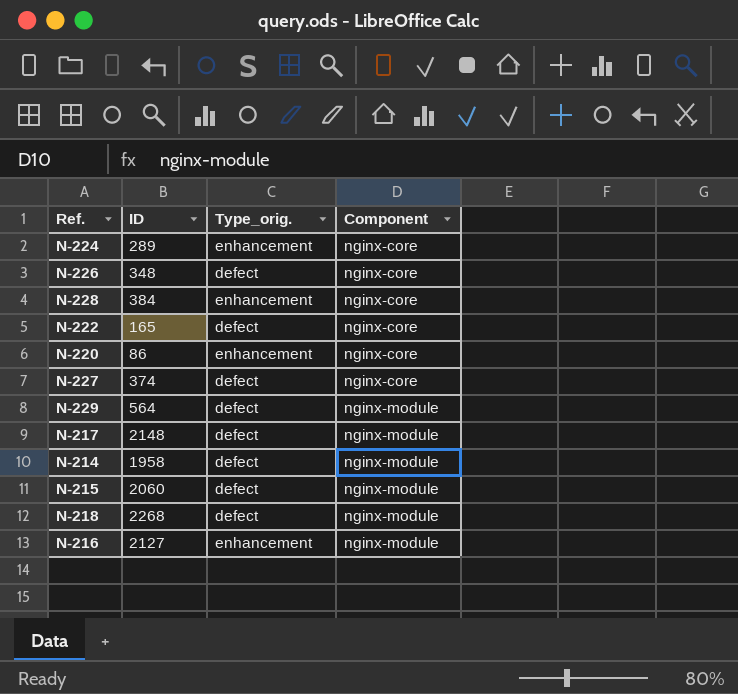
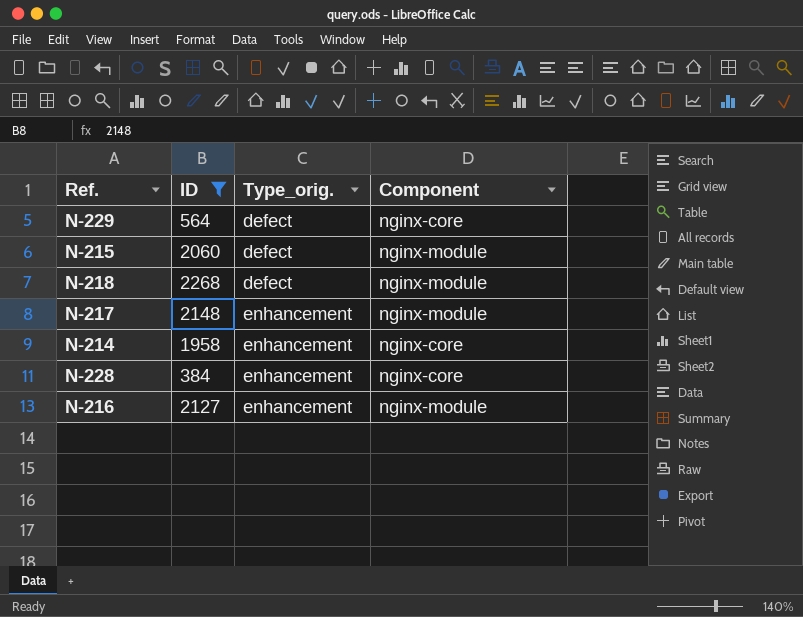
filter: none -> ID >= 384
row order: Component ascending -> Type_orig. ascending
N-229 | Component: nginx-module -> nginx-core
N-217 | Type_orig.: defect -> enhancement
N-214 | Type_orig.: defect -> enhancement
N-214 | Component: nginx-module -> nginx-core

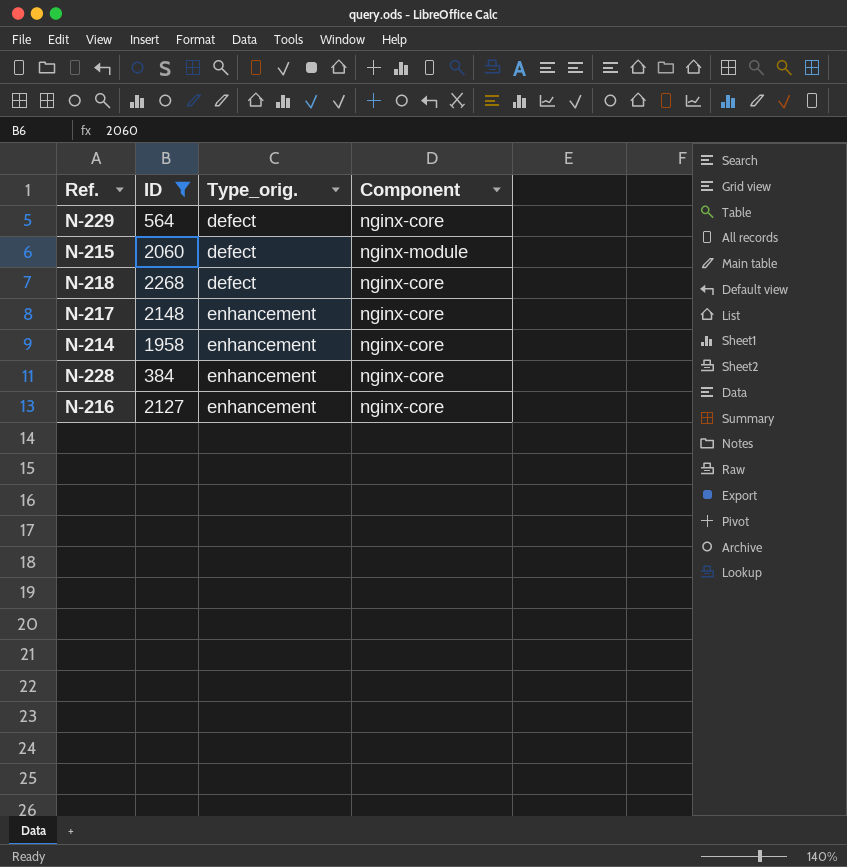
N-218 | Component: nginx-module -> nginx-core
N-217 | Component: nginx-module -> nginx-core
N-216 | Component: nginx-module -> nginx-core

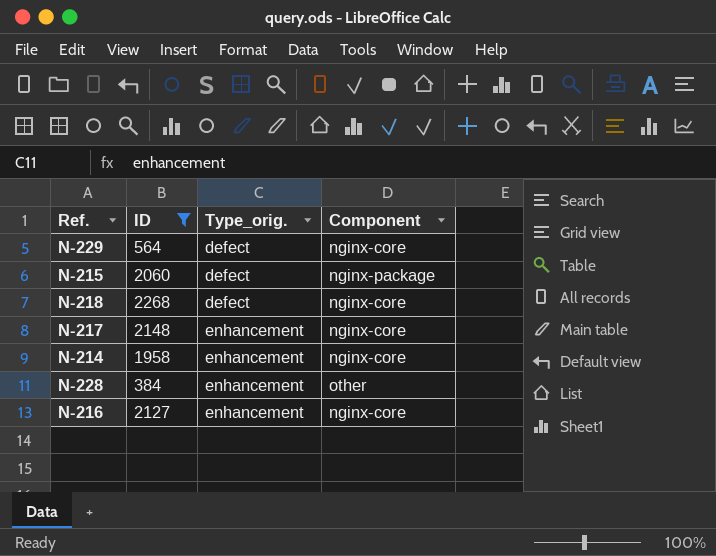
N-215 | Component: nginx-module -> nginx-package
N-228 | Component: nginx-core -> other

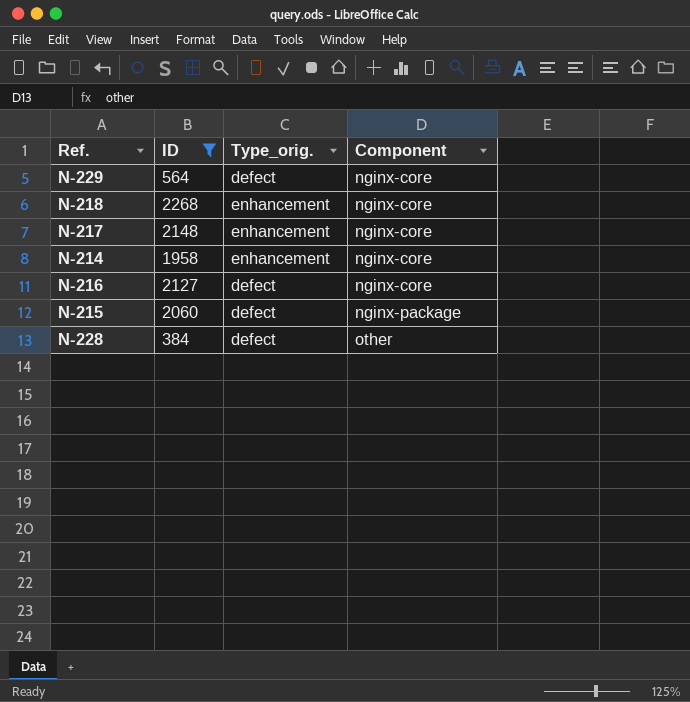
row order: Type_orig. ascending -> Component ascending
N-218 | Type_orig.: defect -> enhancement
N-216 | Type_orig.: enhancement -> defect
N-228 | Type_orig.: enhancement -> defect

